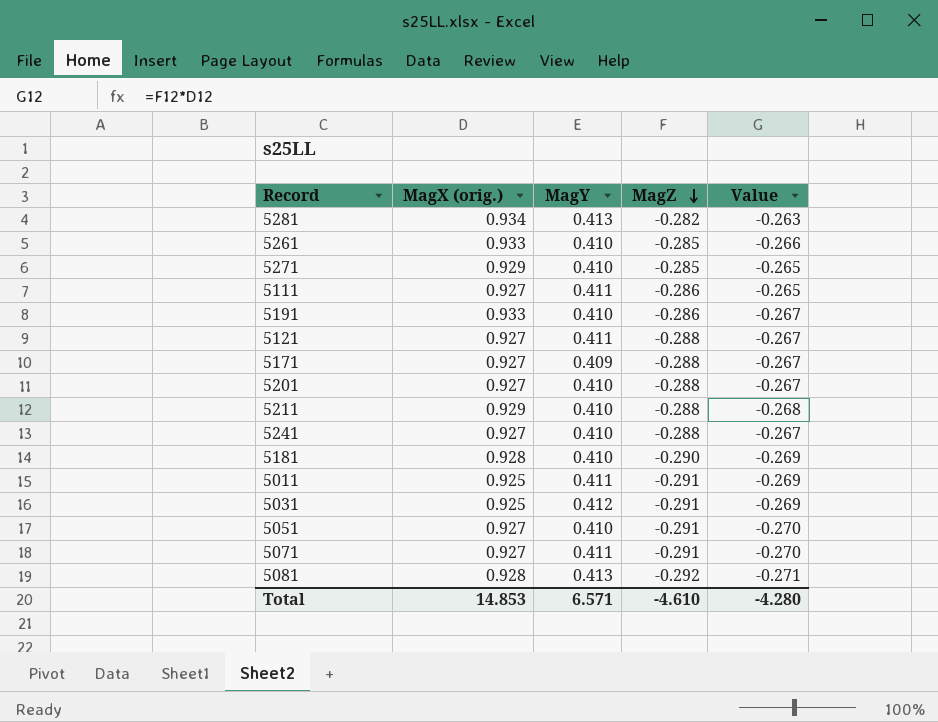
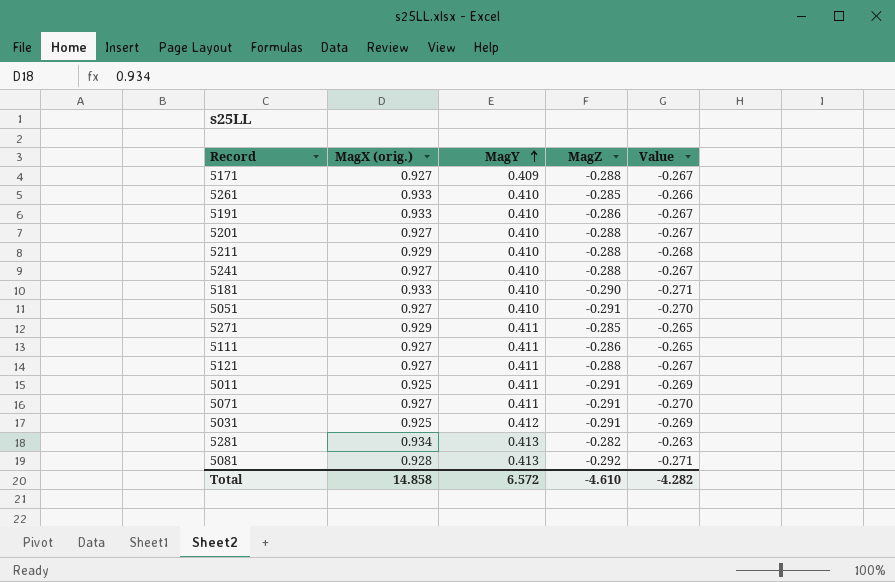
row order: MagZ descending -> MagY ascending
5181 | MagX (orig.): 0.928 -> 0.933
5181 | Value: -0.269 -> -0.271
5271 | MagY: 0.410 -> 0.411
Total | MagX (orig.): 14.853 -> 14.858
Total | MagY: 6.571 -> 6.572
Total | Value: -4.280 -> -4.282

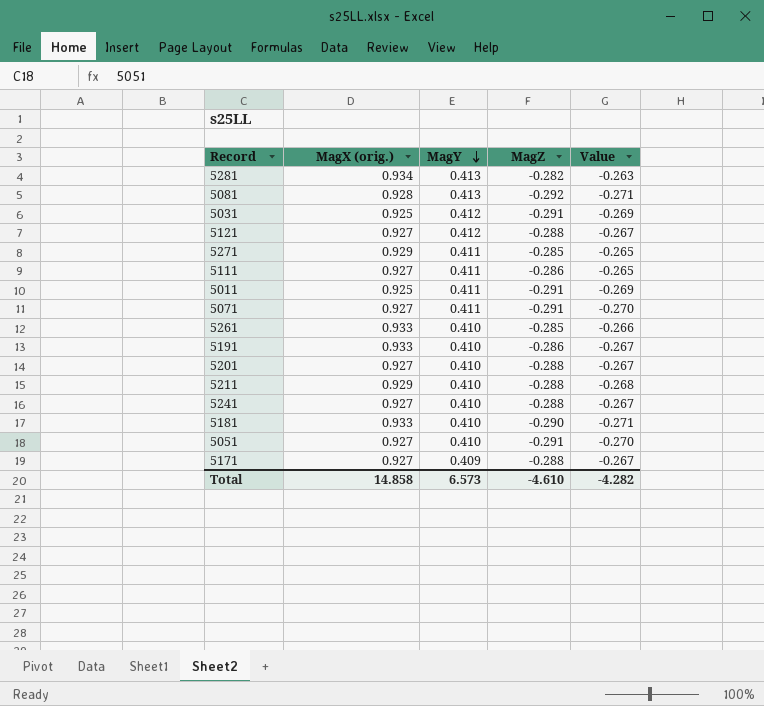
row order: MagY ascending -> MagY descending
5121 | MagY: 0.411 -> 0.412
Total | MagY: 6.572 -> 6.573

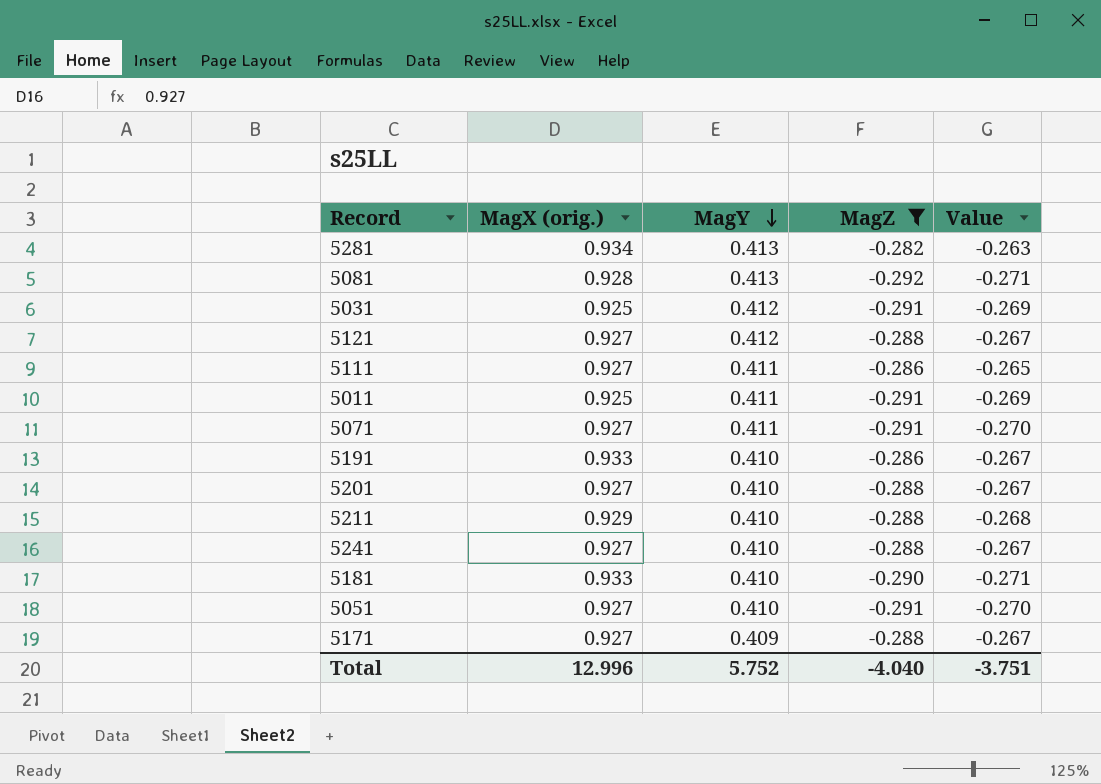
filter: none -> MagZ != -0.285
Total | MagX (orig.): 14.858 -> 12.996
Total | MagY: 6.573 -> 5.752
Total | MagZ: -4.610 -> -4.040
Total | Value: -4.282 -> -3.751

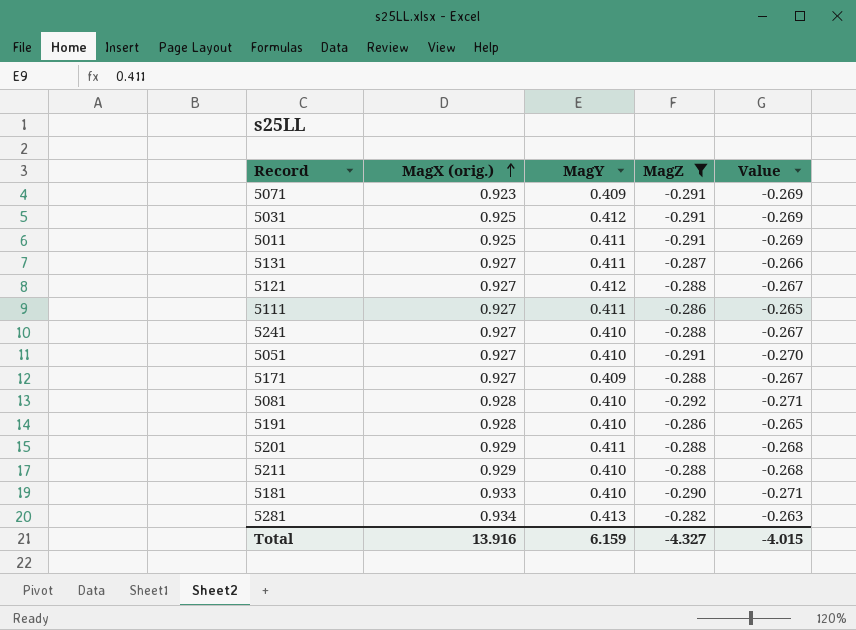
row order: MagY descending -> MagX (orig.) ascending
5071 | MagX (orig.): 0.927 -> 0.923
5071 | MagY: 0.411 -> 0.409
5071 | Value: -0.270 -> -0.269
row 5131: none -> 0.927 | 0.411 | -0.287 | -0.266
5081 | MagY: 0.413 -> 0.410
5191 | MagX (orig.): 0.933 -> 0.928
5191 | Value: -0.267 -> -0.265
5201 | MagX (orig.): 0.927 -> 0.929
5201 | MagY: 0.410 -> 0.411
5201 | Value: -0.267 -> -0.268
Total | MagX (orig.): 12.996 -> 13.916
Total | MagY: 5.752 -> 6.159
Total | MagZ: -4.040 -> -4.327
Total | Value: -3.751 -> -4.015

